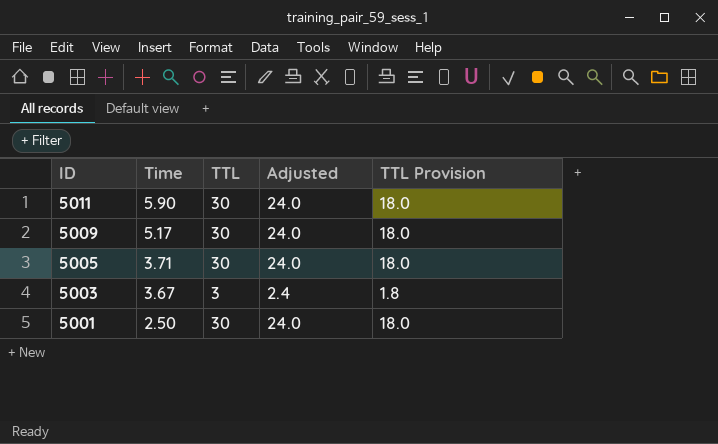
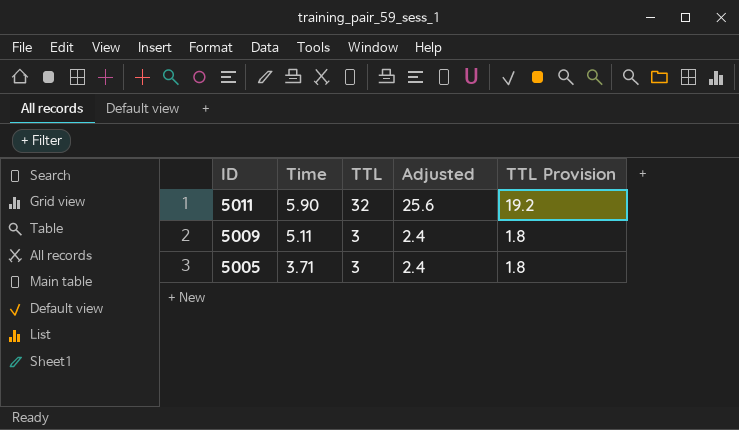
row 5003: 3.67 | 3 | 2.4 | 1.8 -> none
row 5001: 2.50 | 30 | 24.0 | 18.0 -> none
5011 | TTL: 30 -> 32
5011 | Adjusted: 24.0 -> 25.6
5011 | TTL Provision: 18.0 -> 19.2
5009 | Time: 5.17 -> 5.11
5009 | TTL: 30 -> 3
5009 | Adjusted: 24.0 -> 2.4
5009 | TTL Provision: 18.0 -> 1.8
5005 | TTL: 30 -> 3
5005 | Adjusted: 24.0 -> 2.4
5005 | TTL Provision: 18.0 -> 1.8

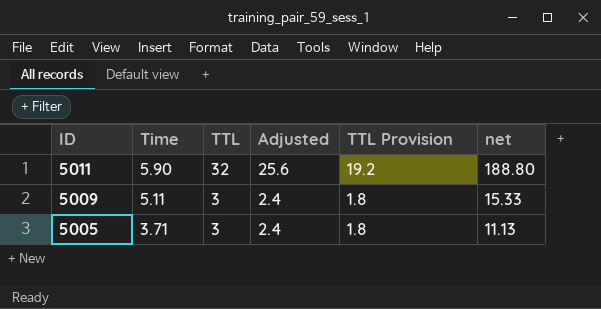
column net | formula: none -> [Time] * [TTL]

